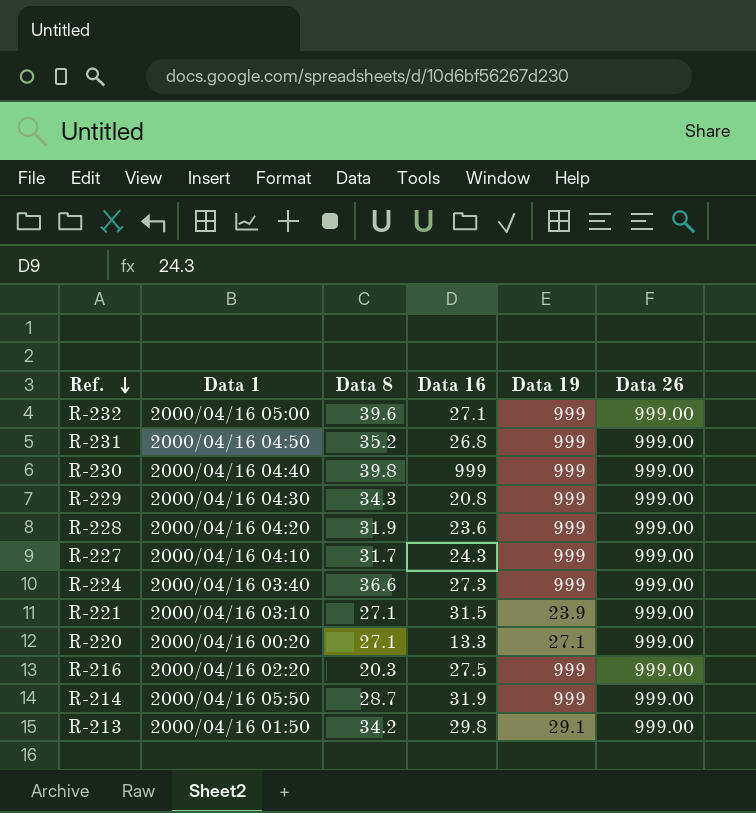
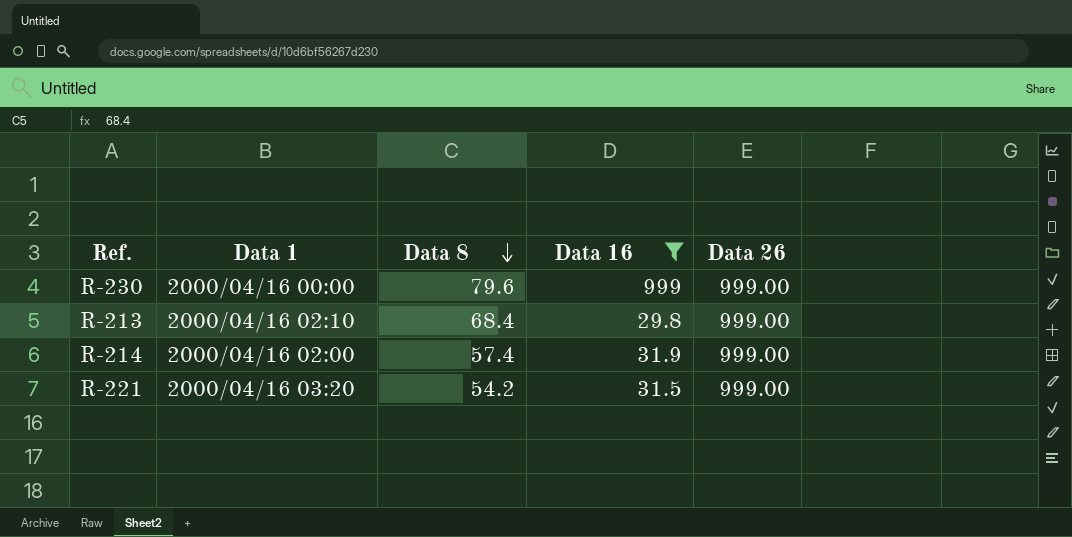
filter: none -> Data 16 >= 29.8
row order: Ref. descending -> Data 8 descending
column Data 19 | position: 5 -> none
R-230 | Data 1: 2000/04/16 04:40 -> 2000/04/16 00:00
R-230 | Data 8: 39.8 -> 79.6
R-213 | Data 1: 2000/04/16 01:50 -> 2000/04/16 02:10
R-213 | Data 8: 34.2 -> 68.4
R-214 | Data 1: 2000/04/16 05:50 -> 2000/04/16 02:00
R-214 | Data 8: 28.7 -> 57.4
R-221 | Data 1: 2000/04/16 03:10 -> 2000/04/16 03:20
R-221 | Data 8: 27.1 -> 54.2

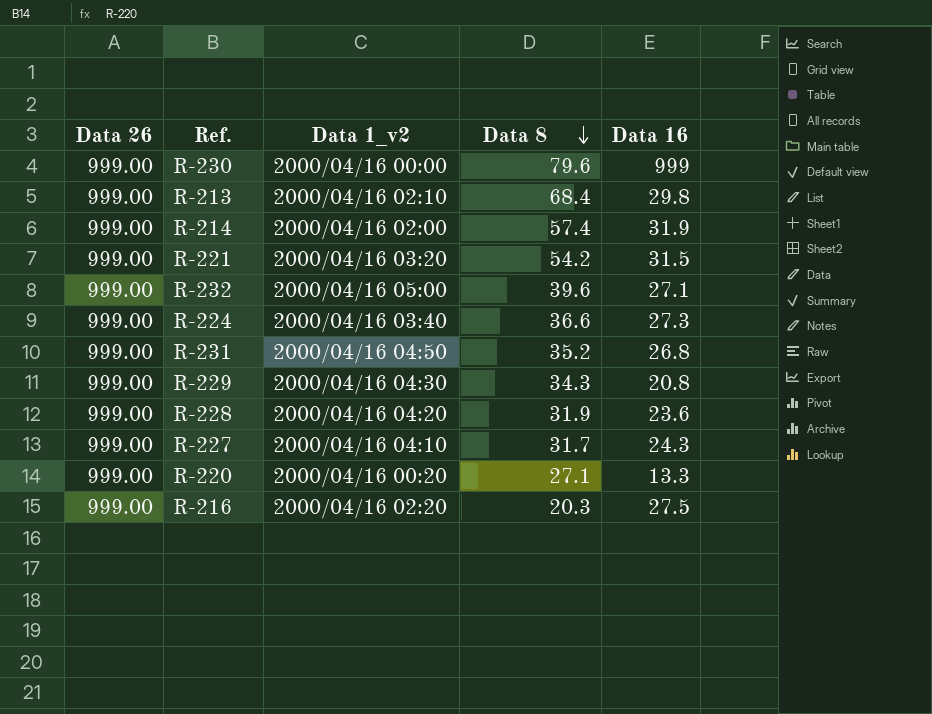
filter: Data 16 >= 29.8 -> none
column Data 26 | position: 5 -> 1
column name: Data 1 -> Data 1_v2

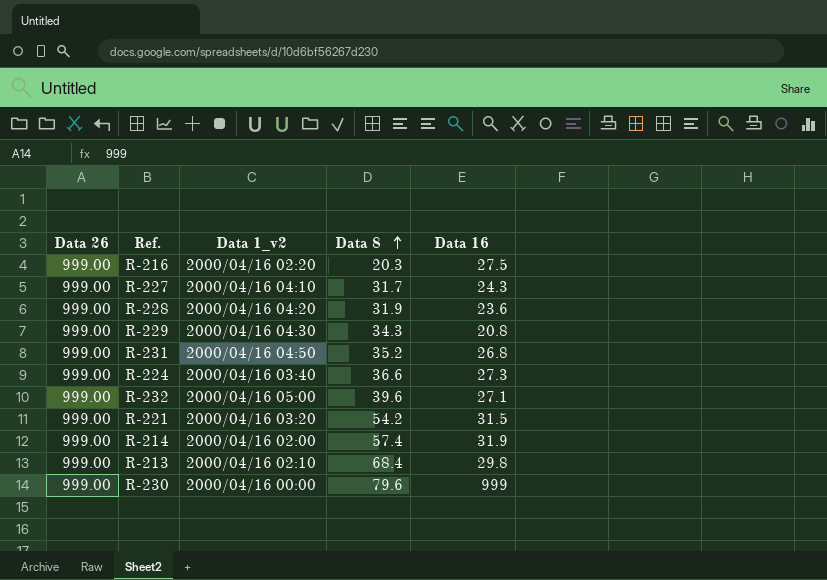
row order: Data 8 descending -> Data 8 ascending
row R-220: 999.00 | 2000/04/16 00:20 | 27.1 | 13.3 -> none

